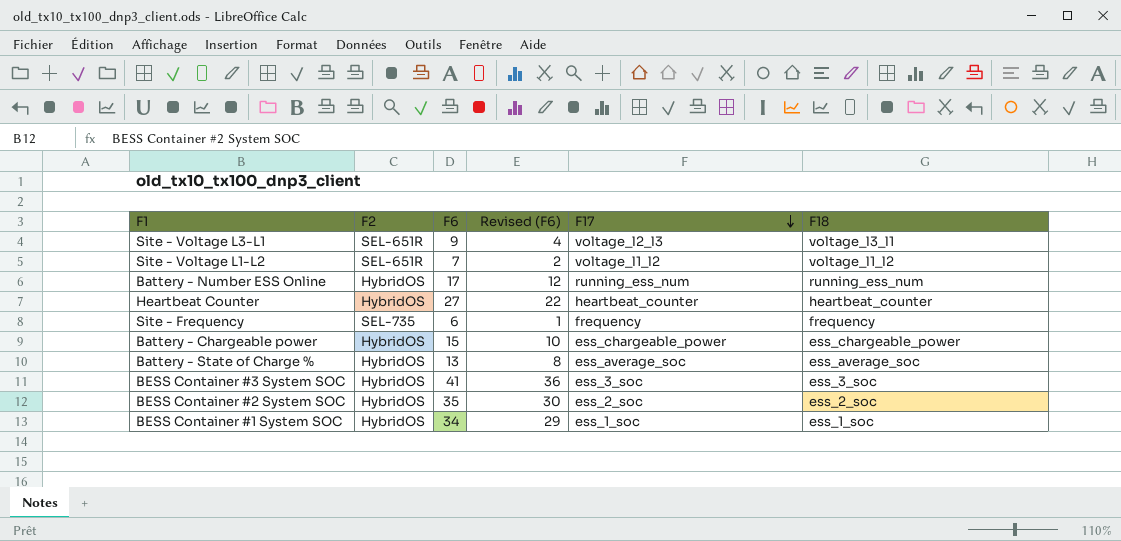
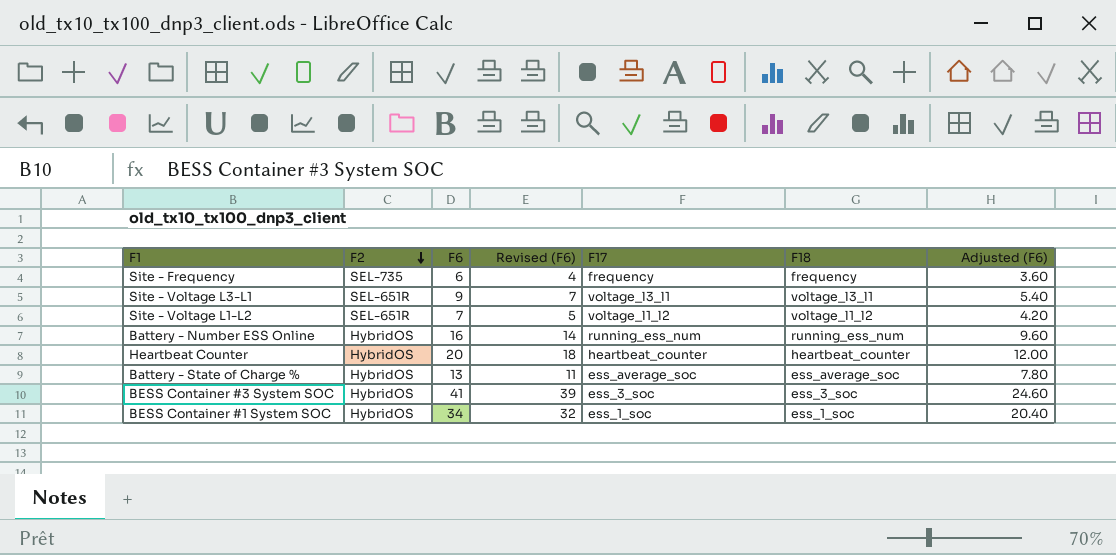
row order: F17 descending -> F2 descending
column Revised (F6) | formula: [F6] - 5 -> [F6] - 2
column Adjusted (F6) | formula: none -> [F6] * 0.6
row Battery - Chargeable power: HybridOS | 15 | 10 | ess_chargeable_power | ess_chargeable_power -> none
row BESS Container #2 System SOC: HybridOS | 35 | 30 | ess_2_soc | ess_2_soc -> none
Site - Voltage L3-L1 | F17: voltage_l2_l3 -> voltage_l3_l1
Battery - Number ESS Online | F6: 17 -> 16
Heartbeat Counter | F6: 27 -> 20

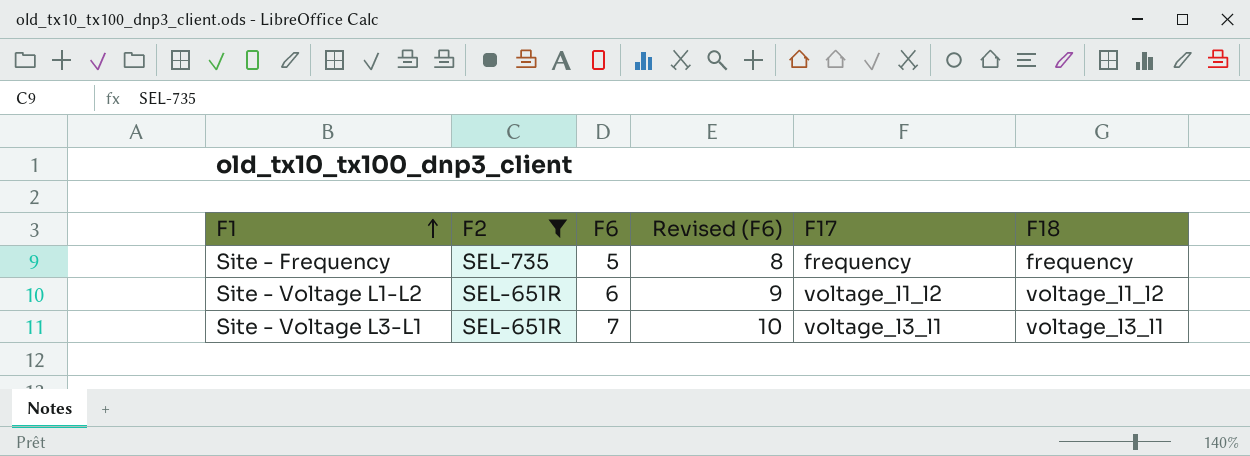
filter: none -> F2 != HybridOS
row order: F2 descending -> F1 ascending
column Adjusted (F6) | formula: [F6] * 0.6 -> none
column Revised (F6) | formula: [F6] - 2 -> [F6] + 3
Site - Frequency | F6: 6 -> 5
Site - Voltage L1-L2 | F6: 7 -> 6
Site - Voltage L3-L1 | F6: 9 -> 7

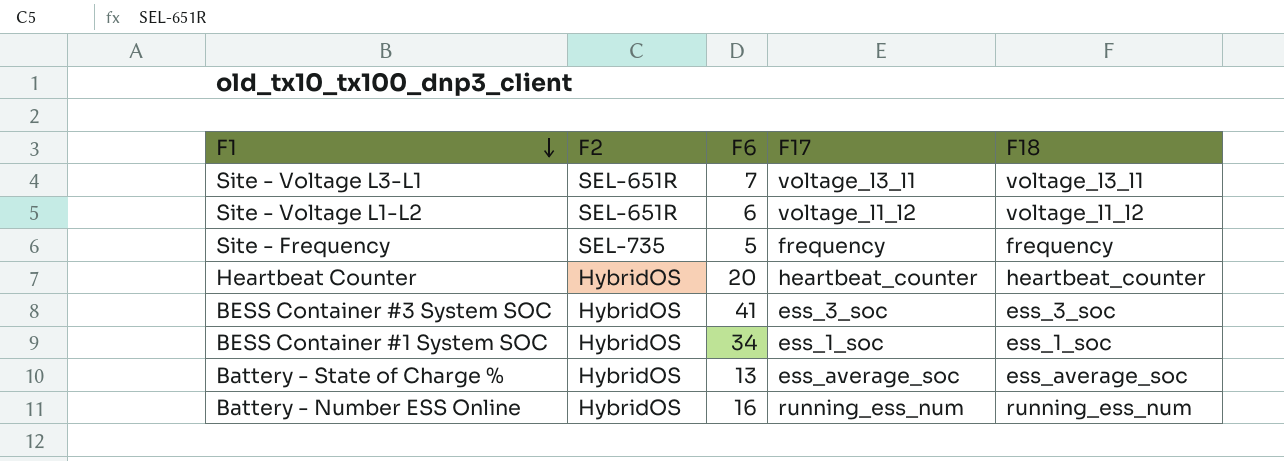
filter: F2 != HybridOS -> none
row order: F1 ascending -> F1 descending
column Revised (F6) | formula: [F6] + 3 -> none

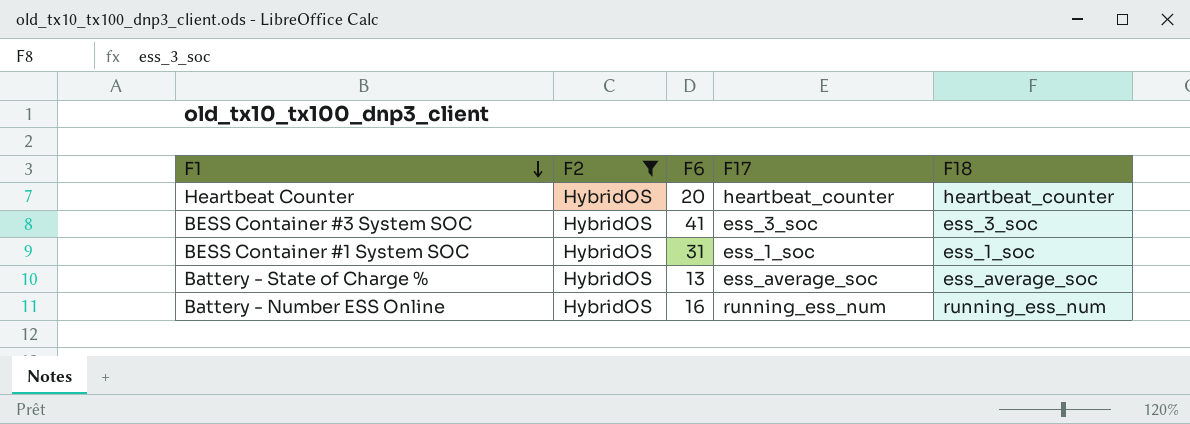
filter: none -> F2 = HybridOS
BESS Container #1 System SOC | F6: 34 -> 31

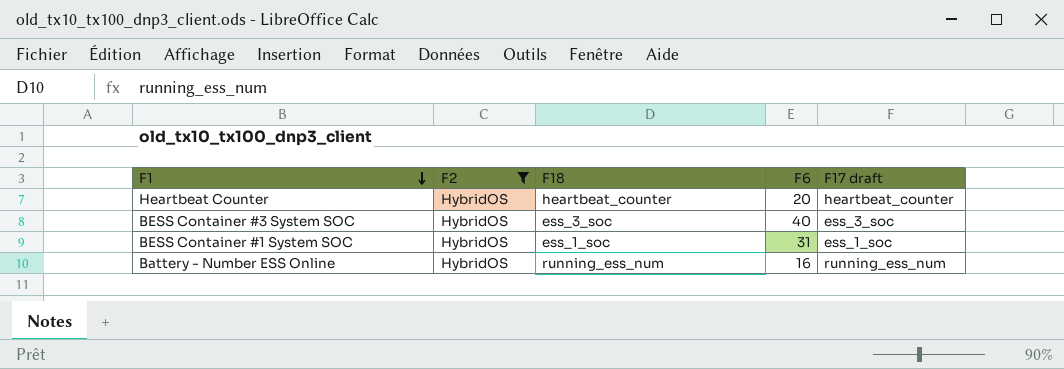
column F18 | position: 5 -> 3
column name: F17 -> F17 draft
row Battery - State of Charge %: HybridOS | 13 | ess_average_soc | ess_average_soc -> none
BESS Container #3 System SOC | F6: 41 -> 40

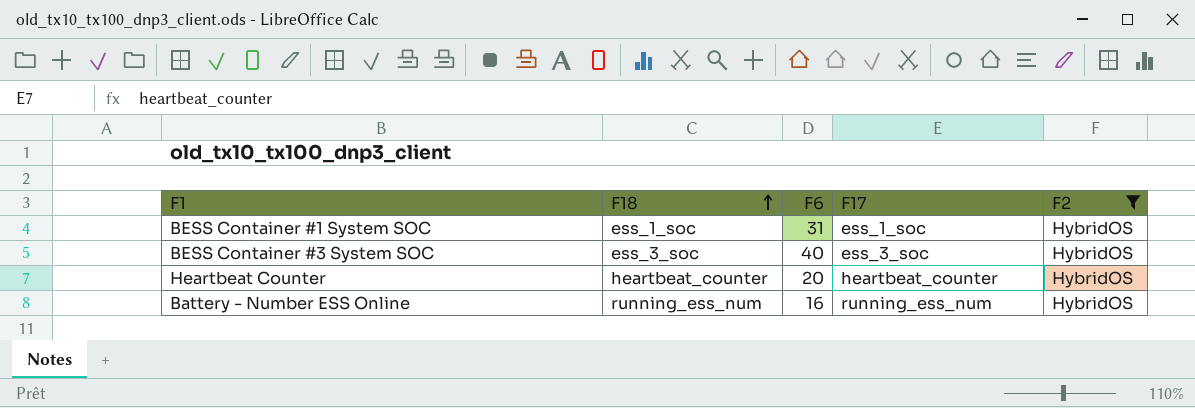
row order: F1 descending -> F18 ascending
column name: F17 draft -> F17
column F2 | position: 2 -> 5

